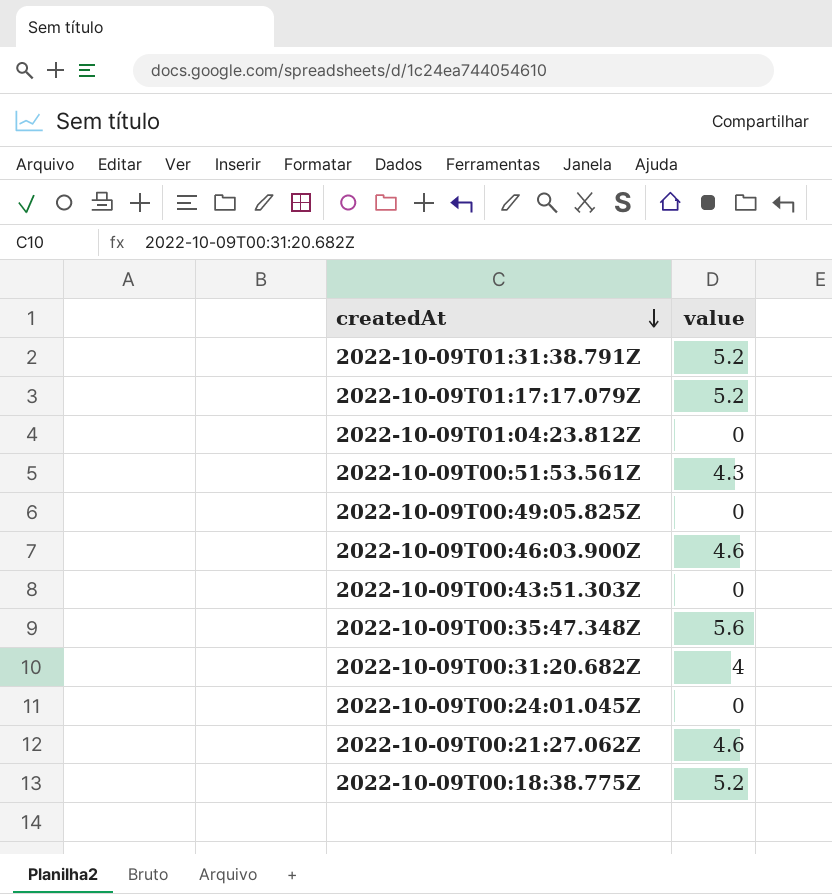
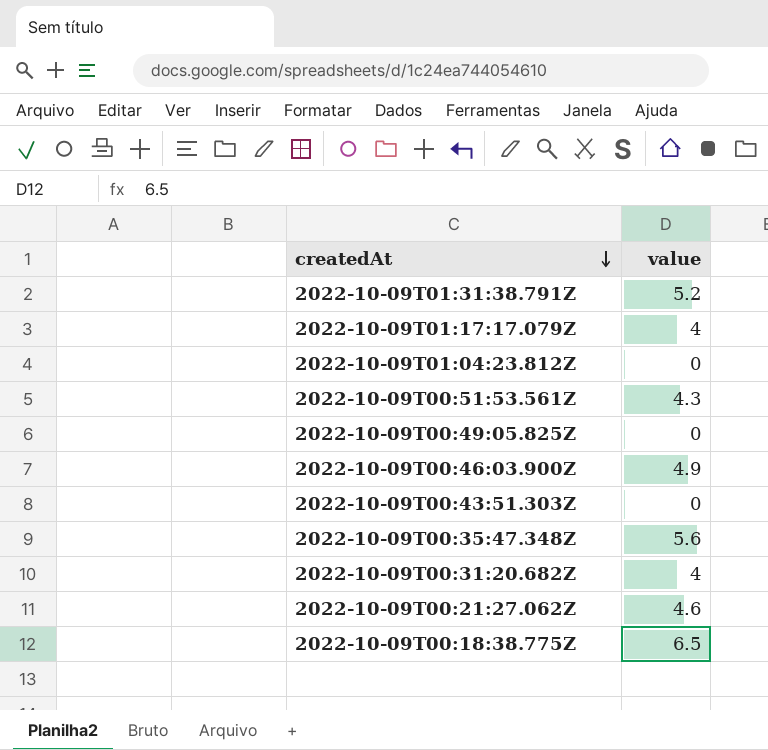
row 2022-10-09T00:24:01.045Z: 0 -> none
2022-10-09T01:17:17.079Z | value: 5.2 -> 4
2022-10-09T00:46:03.900Z | value: 4.6 -> 4.9
2022-10-09T00:18:38.775Z | value: 5.2 -> 6.5

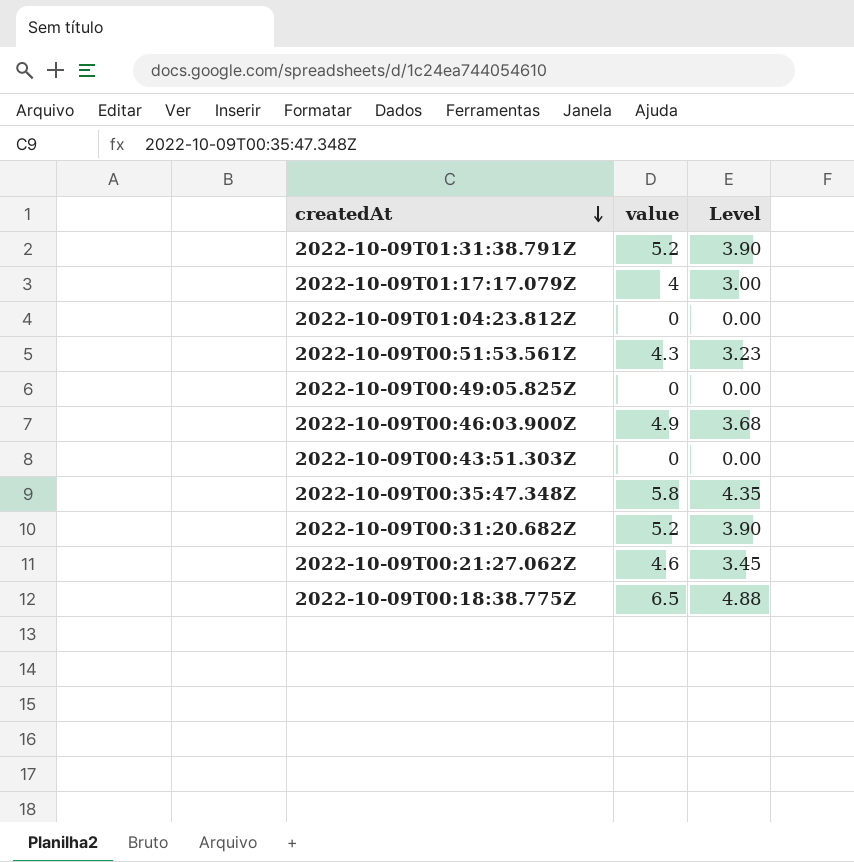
column Level | formula: none -> [value] * 0.75
2022-10-09T00:35:47.348Z | value: 5.6 -> 5.8
2022-10-09T00:31:20.682Z | value: 4 -> 5.2

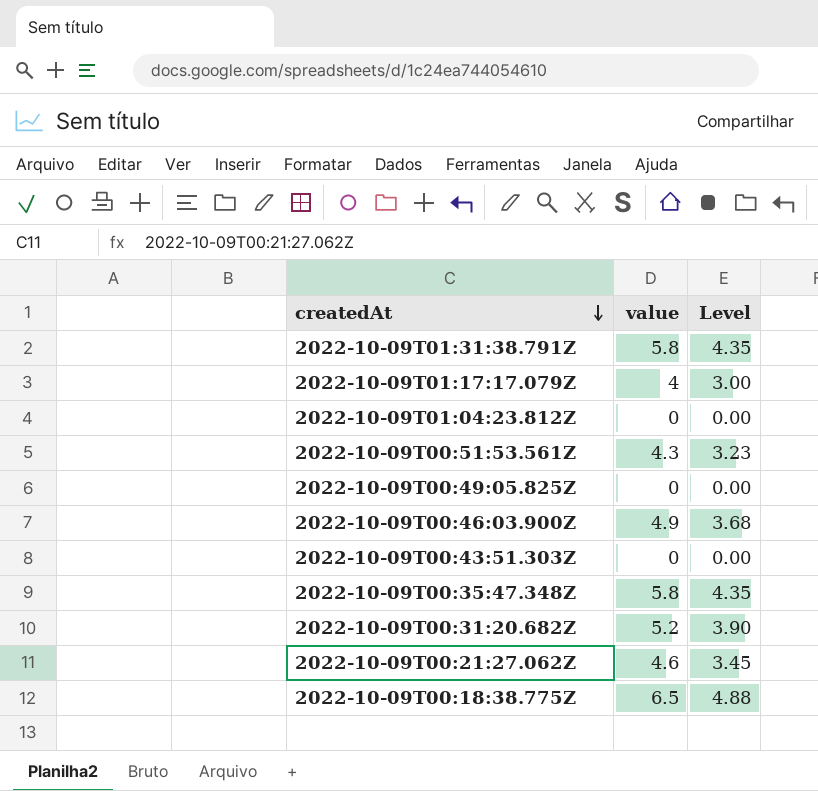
2022-10-09T01:31:38.791Z | value: 5.2 -> 5.8
2022-10-09T01:31:38.791Z | Level: 3.90 -> 4.35

